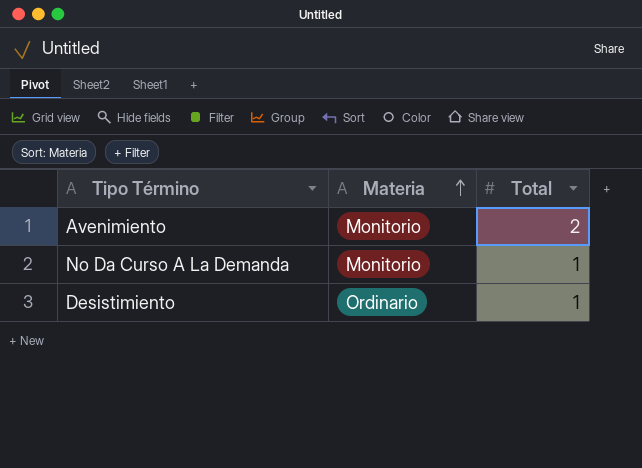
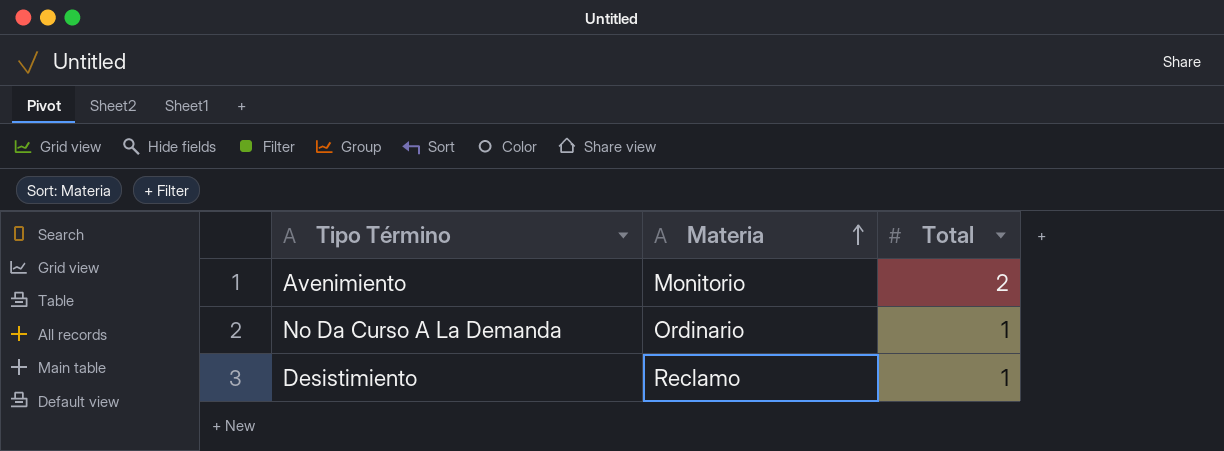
No Da Curso A La Demanda | Materia: Monitorio -> Ordinario
Desistimiento | Materia: Ordinario -> Reclamo

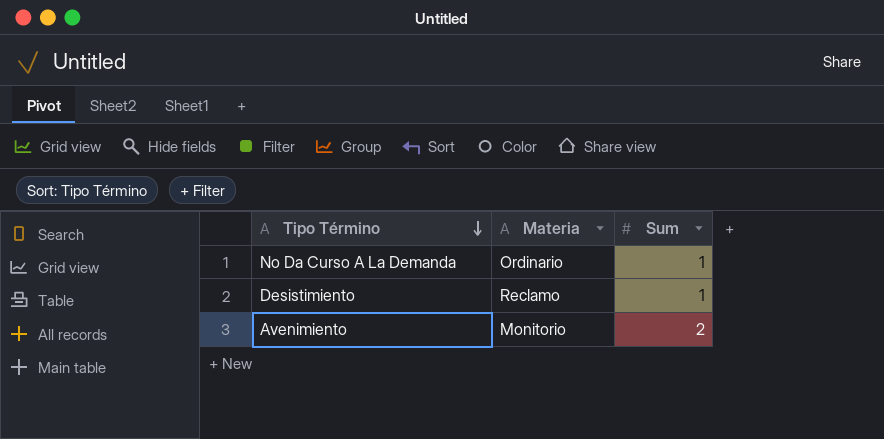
row order: Materia ascending -> Tipo Término descending
column name: Total -> Sum

